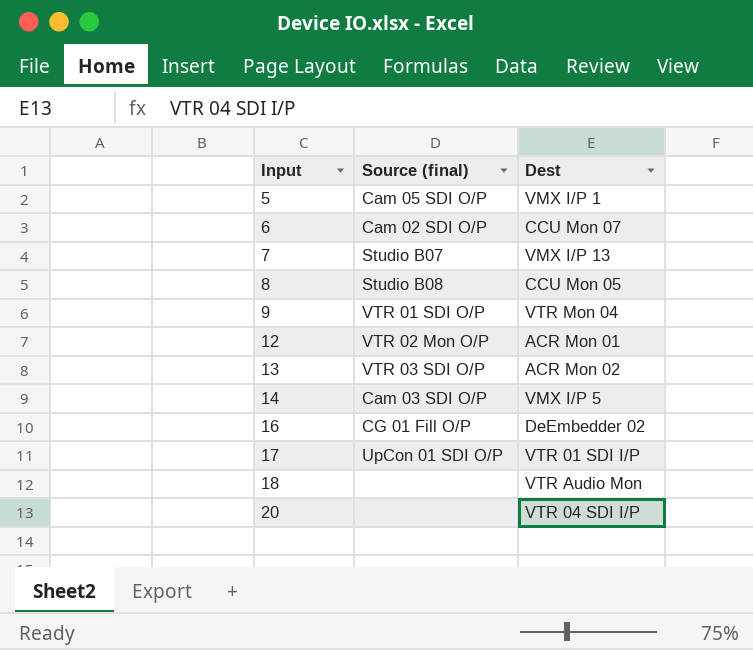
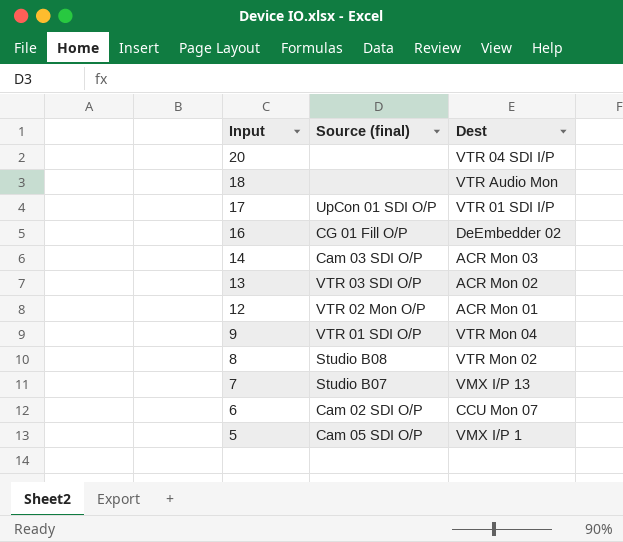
row order: Input ascending -> Input descending
14 | Dest: VMX I/P 5 -> ACR Mon 03
8 | Dest: CCU Mon 05 -> VTR Mon 02

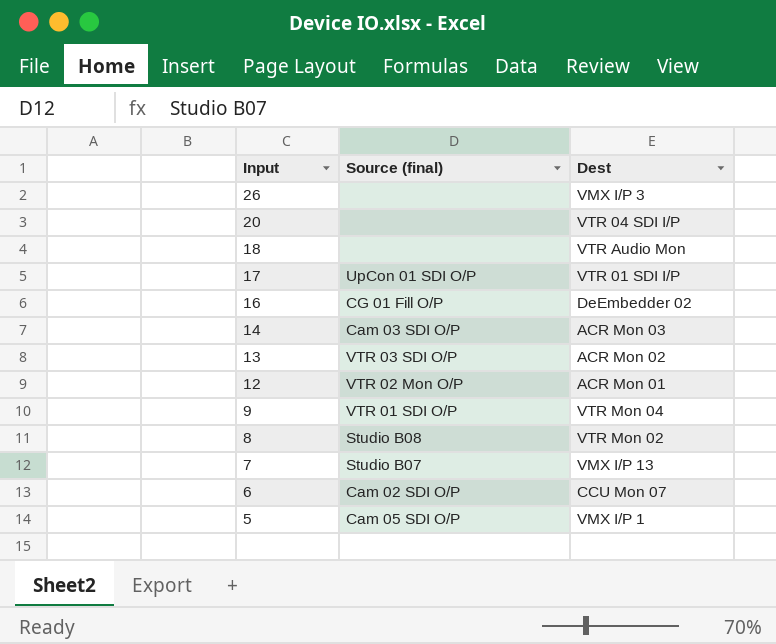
row 26: none -> none | VMX I/P 3

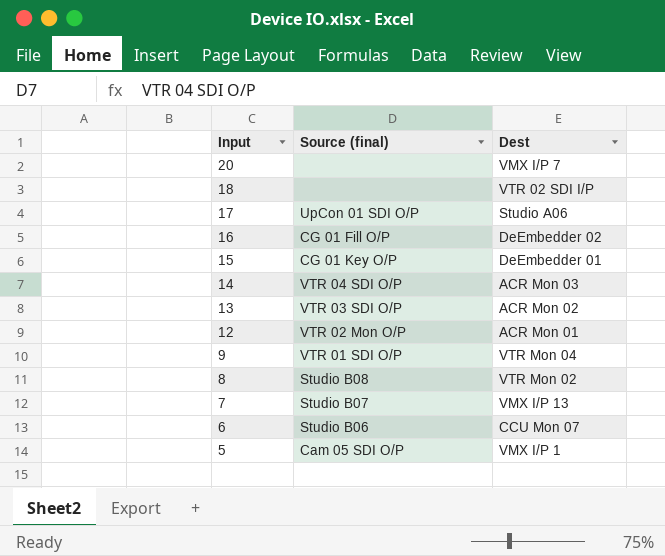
row 26: none | VMX I/P 3 -> none
20 | Dest: VTR 04 SDI I/P -> VMX I/P 7
18 | Dest: VTR Audio Mon -> VTR 02 SDI I/P
17 | Dest: VTR 01 SDI I/P -> Studio A06
row 15: none -> CG 01 Key O/P | DeEmbedder 01
14 | Source (final): Cam 03 SDI O/P -> VTR 04 SDI O/P
6 | Source (final): Cam 02 SDI O/P -> Studio B06

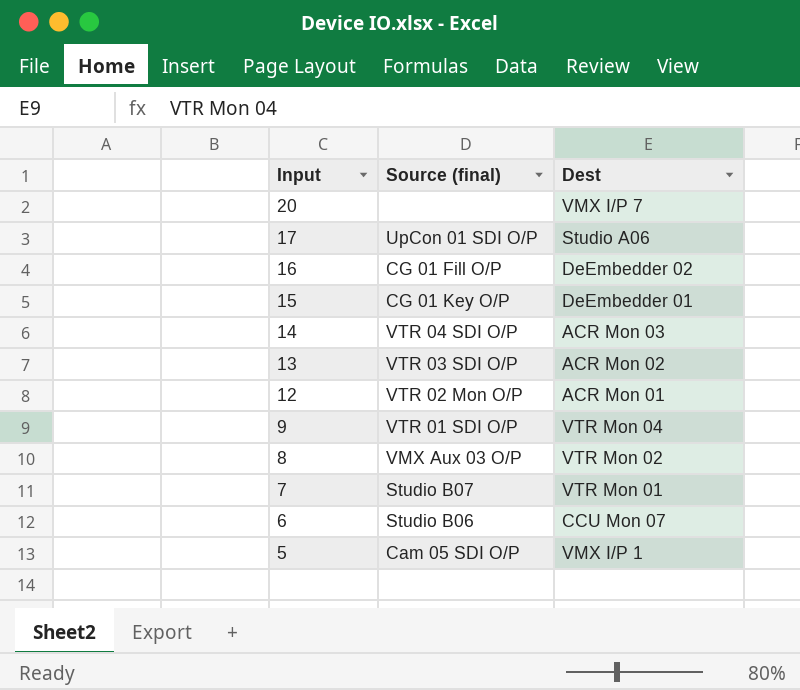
row 18: none | VTR 02 SDI I/P -> none
8 | Source (final): Studio B08 -> VMX Aux 03 O/P
7 | Dest: VMX I/P 13 -> VTR Mon 01

